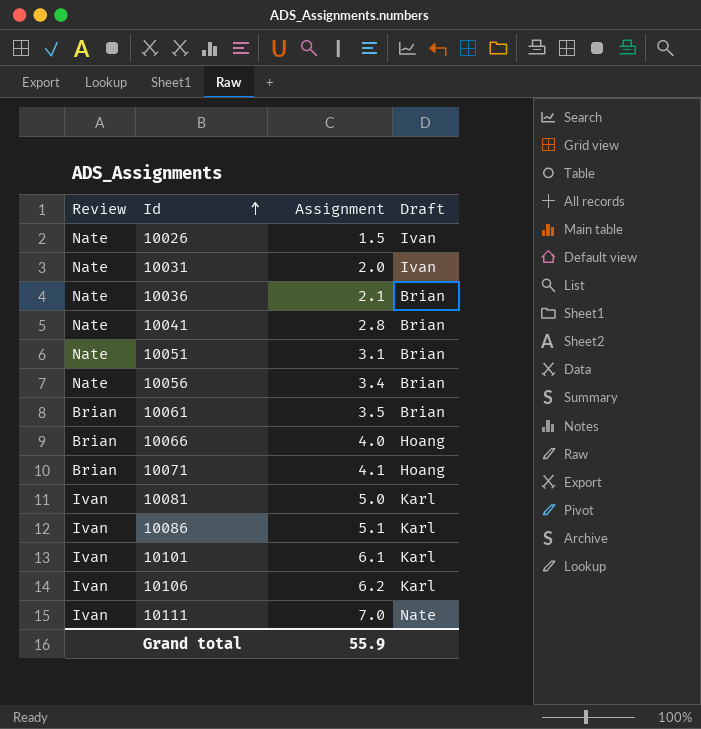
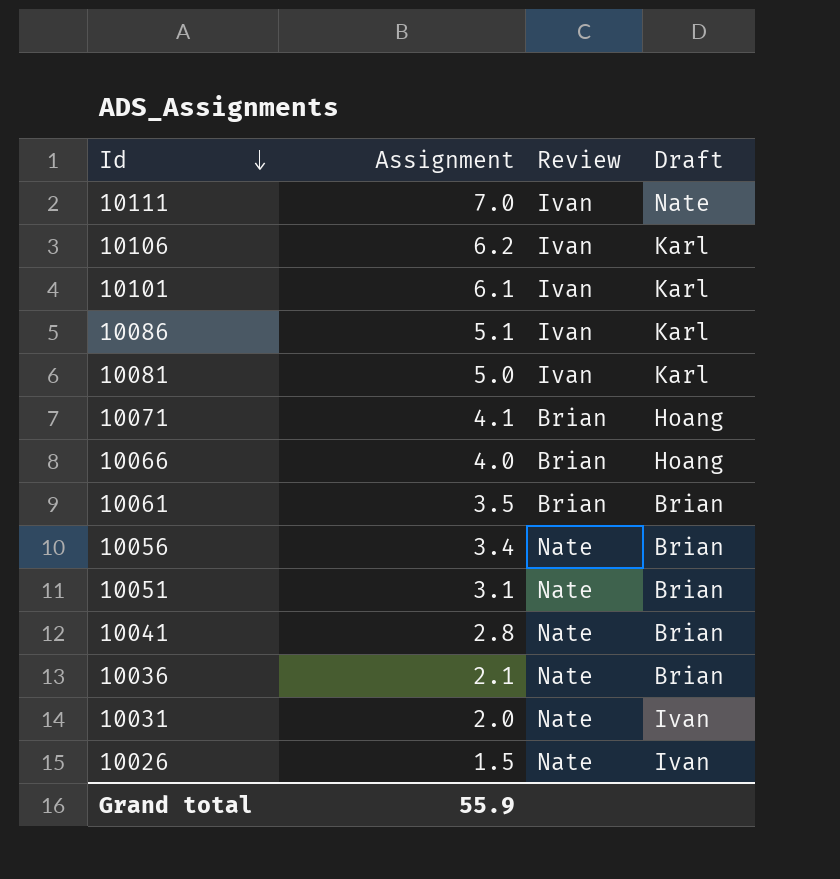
row order: Id ascending -> Id descending
column Review | position: 1 -> 3

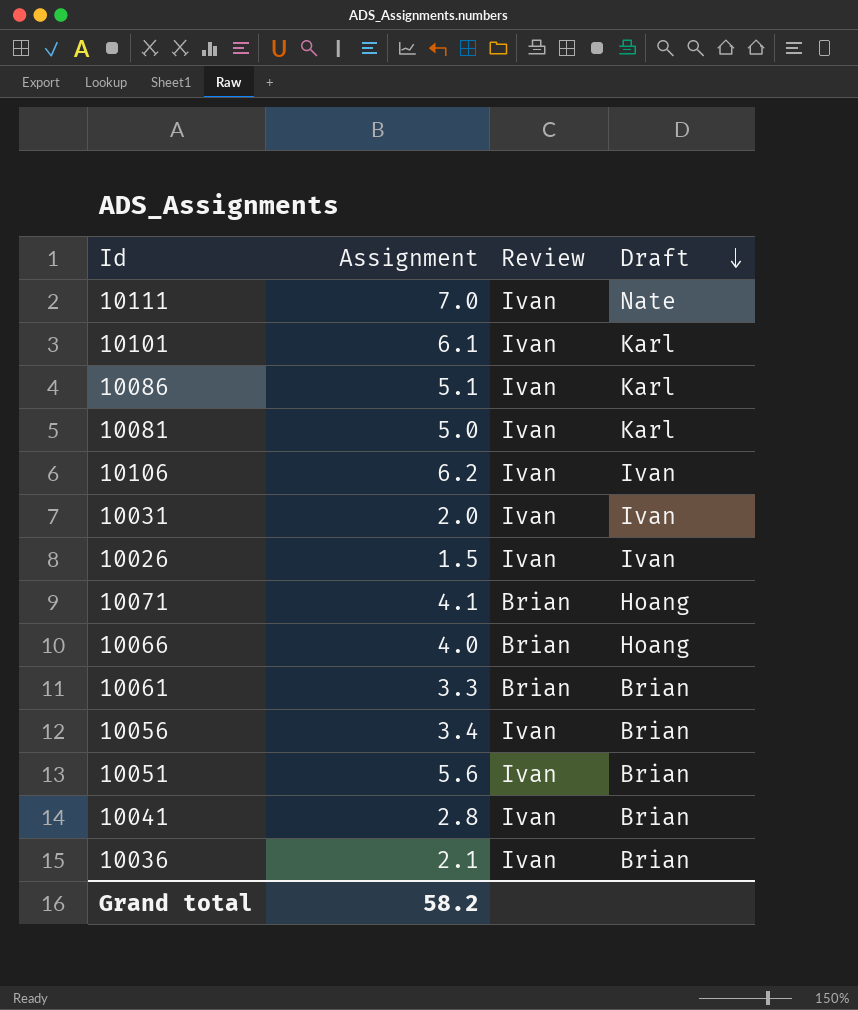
row order: Id descending -> Draft descending
10106 | Draft: Karl -> Ivan
10031 | Review: Nate -> Ivan
10026 | Review: Nate -> Ivan
10061 | Assignment: 3.5 -> 3.3
10056 | Review: Nate -> Ivan
10051 | Assignment: 3.1 -> 5.6
10051 | Review: Nate -> Ivan
10041 | Review: Nate -> Ivan
10036 | Review: Nate -> Ivan
Grand total | Assignment: 55.9 -> 58.2

